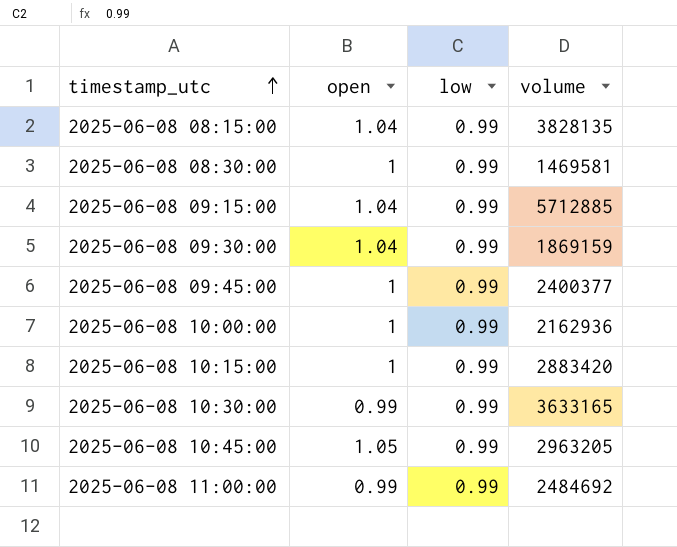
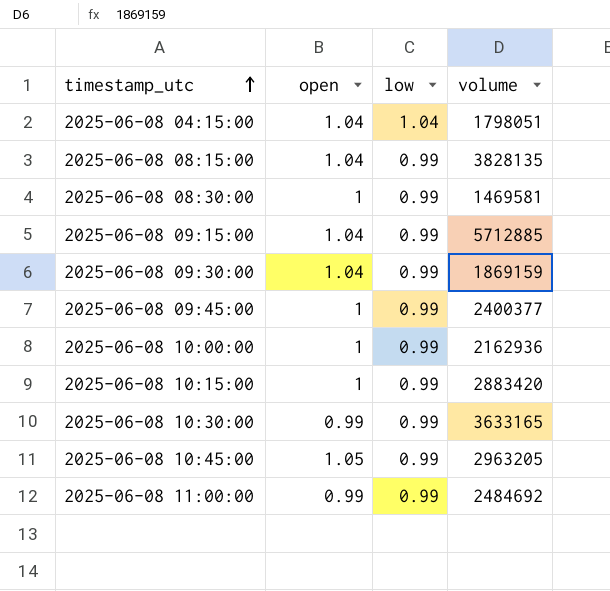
row 2025-06-08 04:15:00: none -> 1.04 | 1.04 | 1798051

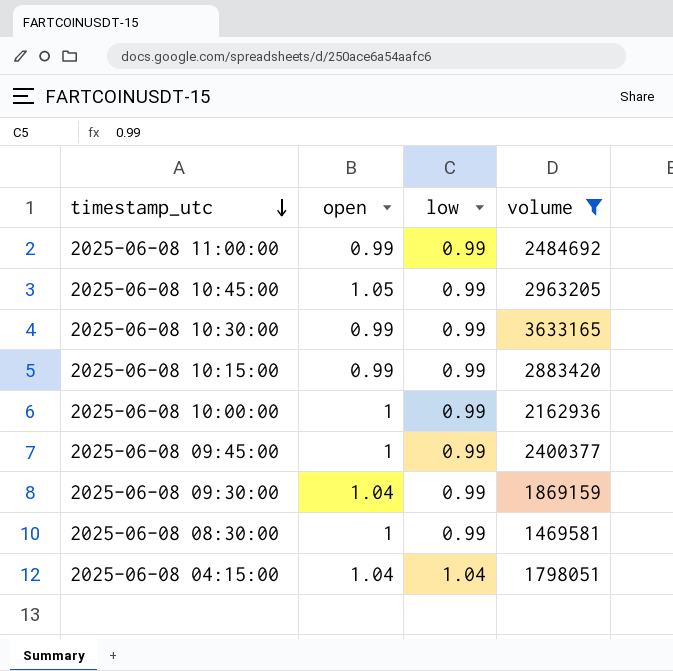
filter: none -> volume <= 3633165
row order: timestamp_utc ascending -> timestamp_utc descending
2025-06-08 10:15:00 | open: 1 -> 0.99

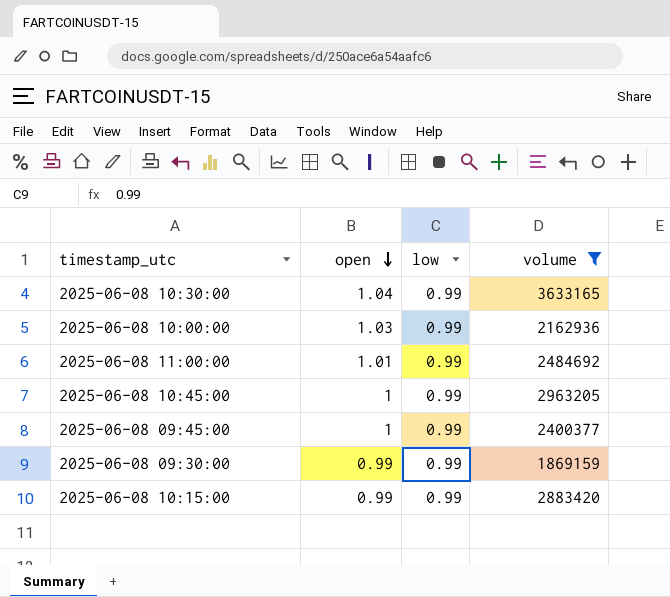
row order: timestamp_utc descending -> open descending
row 2025-06-08 08:30:00: 1 | 0.99 | 1469581 -> none
row 2025-06-08 04:15:00: 1.04 | 1.04 | 1798051 -> none
2025-06-08 10:30:00 | open: 0.99 -> 1.04
2025-06-08 10:00:00 | open: 1 -> 1.03
2025-06-08 11:00:00 | open: 0.99 -> 1.01
2025-06-08 10:45:00 | open: 1.05 -> 1
2025-06-08 09:30:00 | open: 1.04 -> 0.99

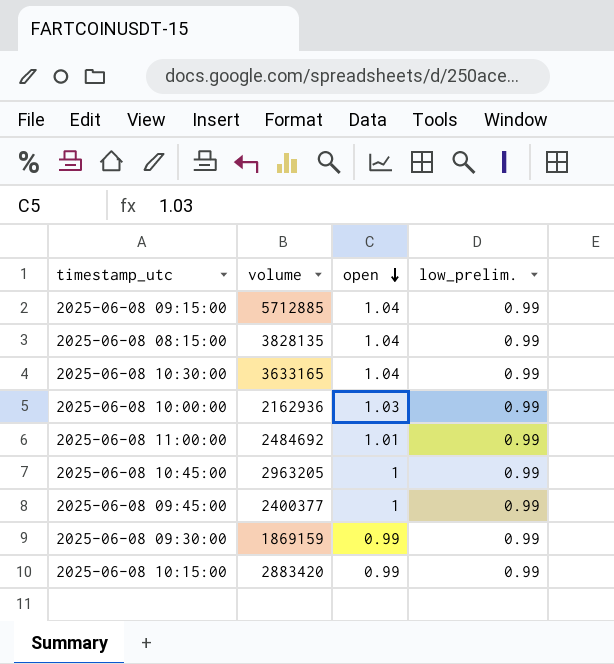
filter: volume <= 3633165 -> none
column volume | position: 4 -> 2
column name: low -> low_prelim.

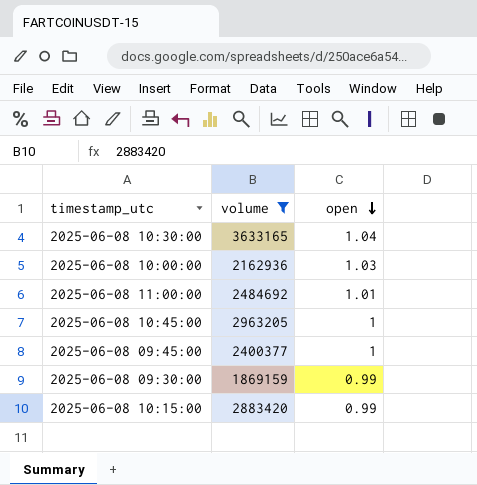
filter: none -> volume <= 3633165
column low_prelim. | position: 4 -> none

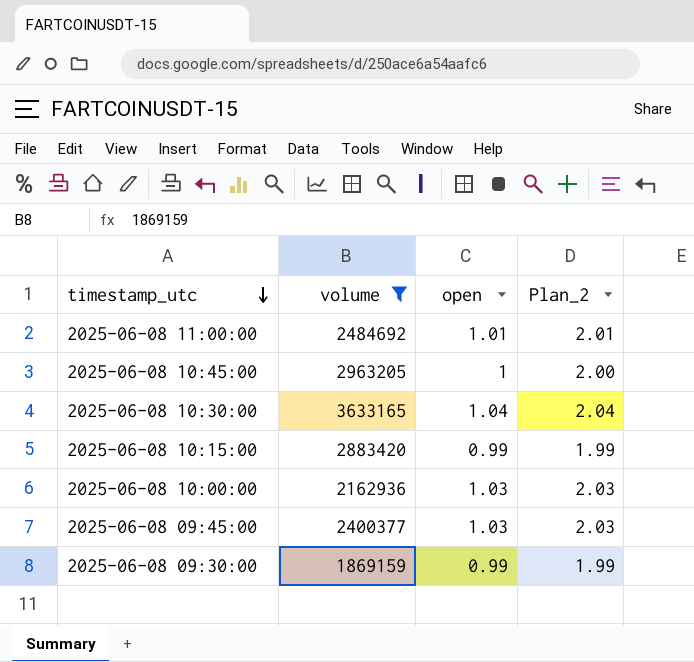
row order: open descending -> timestamp_utc descending
column Plan_2 | formula: none -> [open] + 1
2025-06-08 09:45:00 | open: 1 -> 1.03

